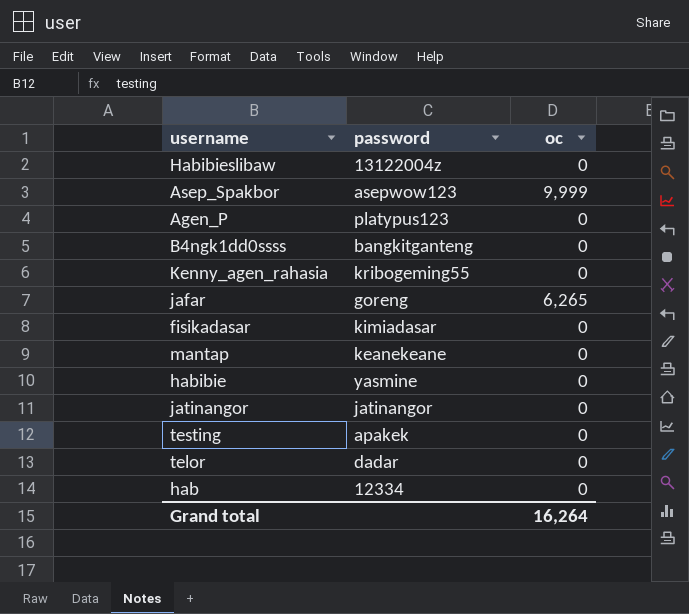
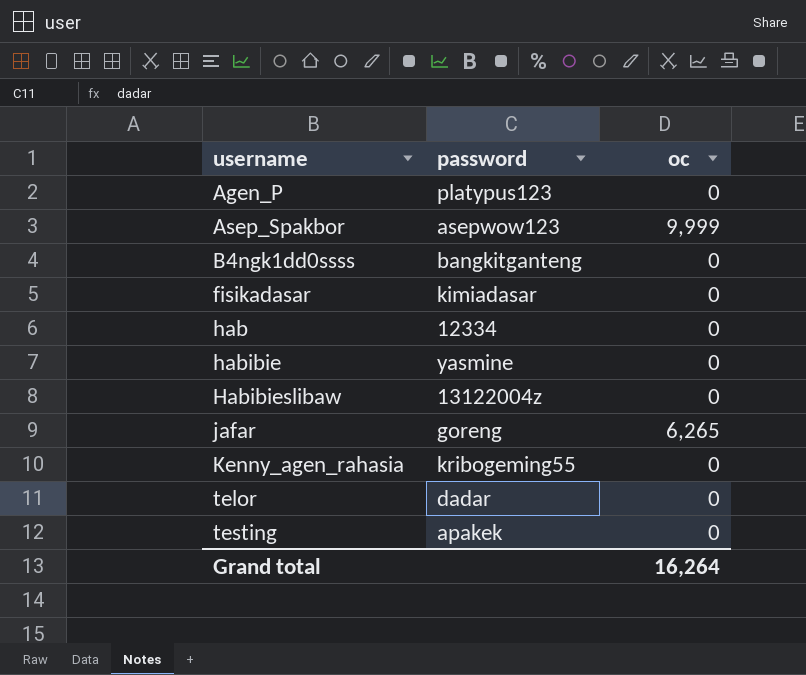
row order: none -> username ascending
row mantap: keanekeane | 0 -> none
row jatinangor: jatinangor | 0 -> none

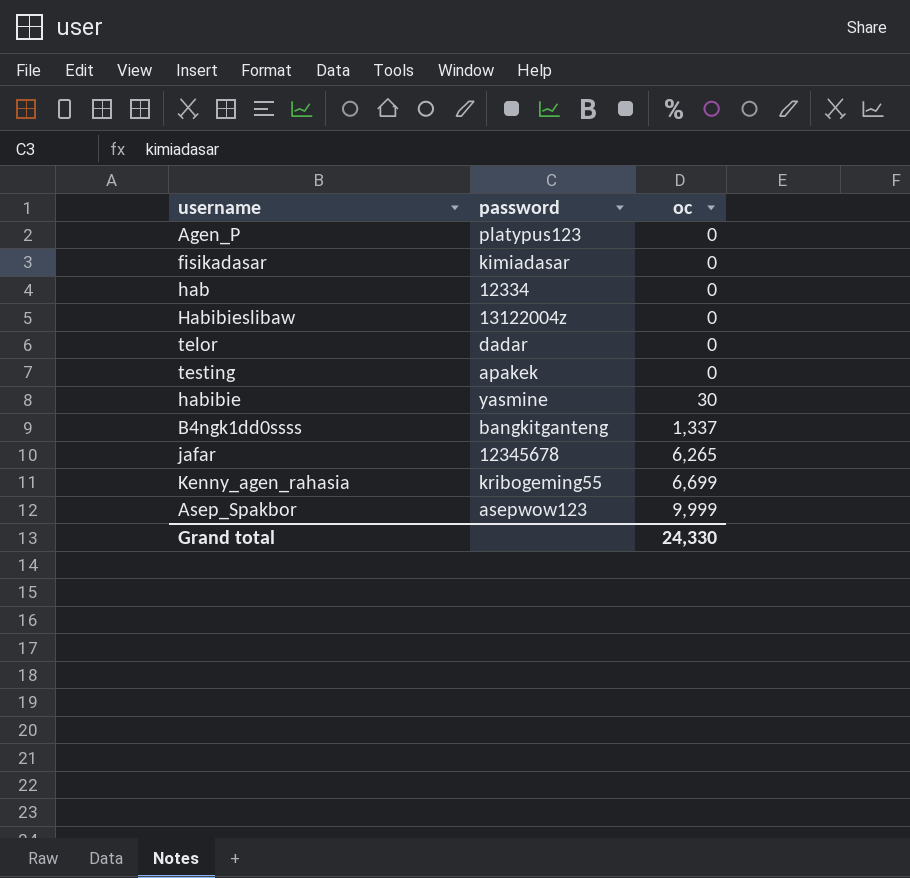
row order: username ascending -> oc ascending
habibie | oc: 0 -> 30
B4ngk1dd0ssss | oc: 0 -> 1,337
jafar | password: goreng -> 12345678
Kenny_agen_rahasia | oc: 0 -> 6,699
Grand total | oc: 16,264 -> 24,330

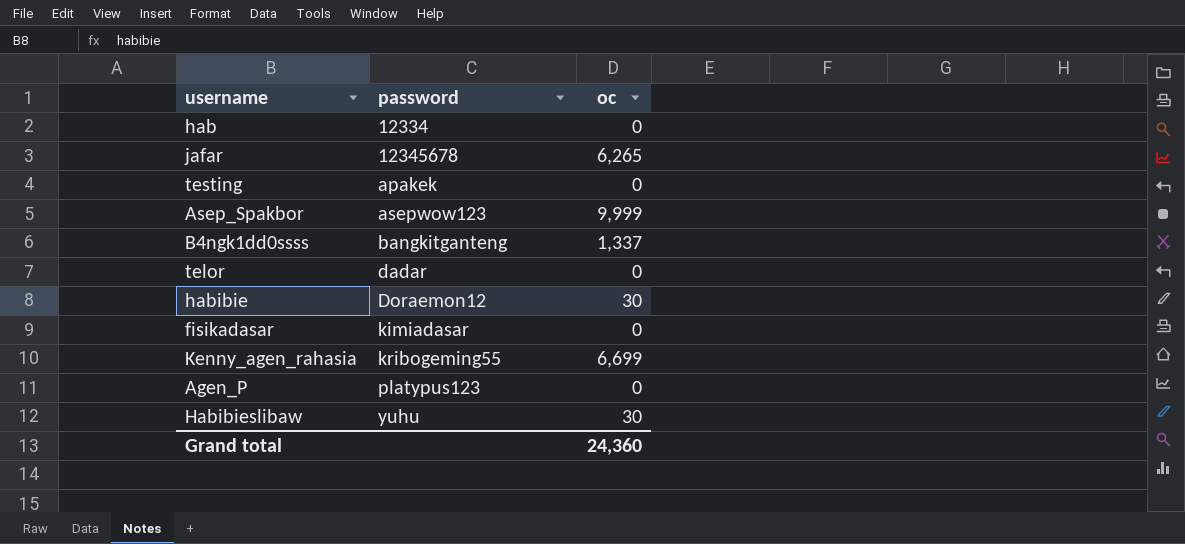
row order: oc ascending -> password ascending
habibie | password: yasmine -> Doraemon12
Habibieslibaw | password: 13122004z -> yuhu
Habibieslibaw | oc: 0 -> 30
Grand total | oc: 24,330 -> 24,360

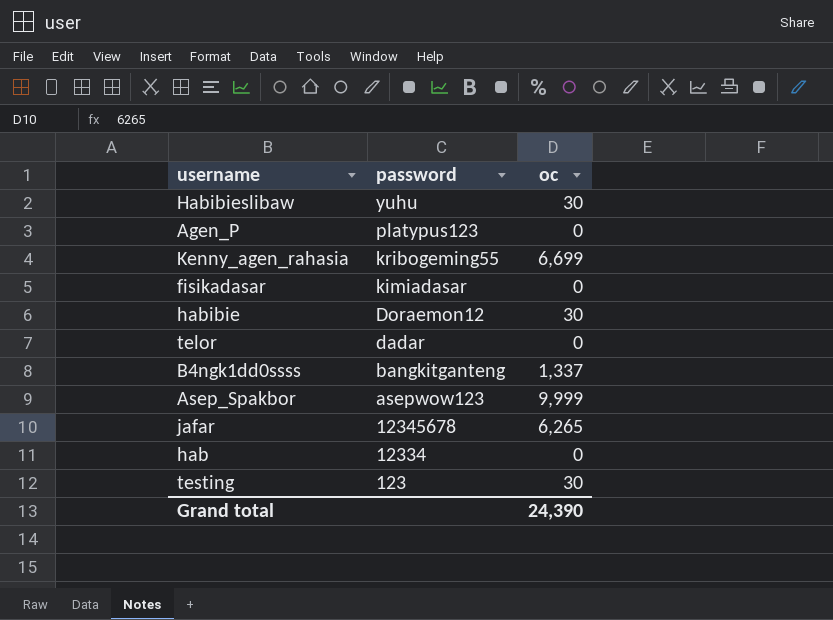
row order: password ascending -> password descending
testing | password: apakek -> 123
testing | oc: 0 -> 30
Grand total | oc: 24,360 -> 24,390

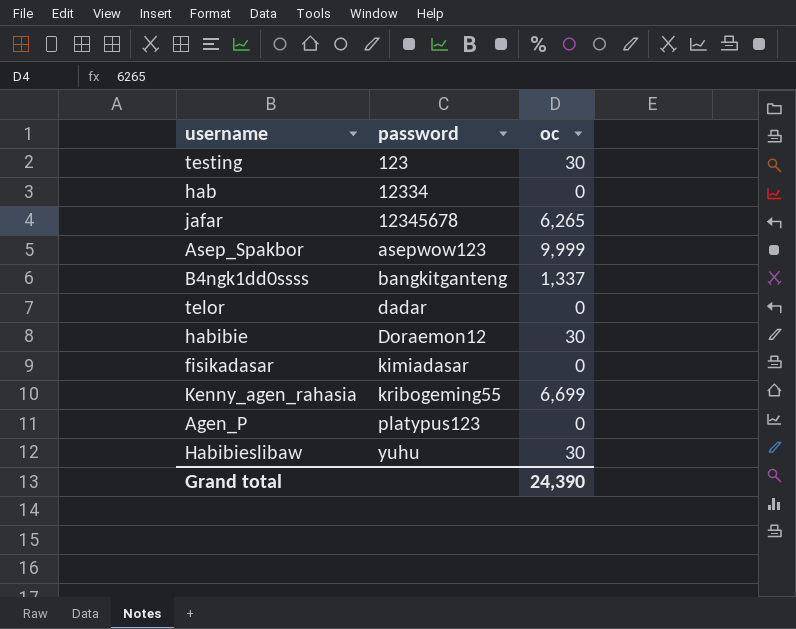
row order: password descending -> password ascending

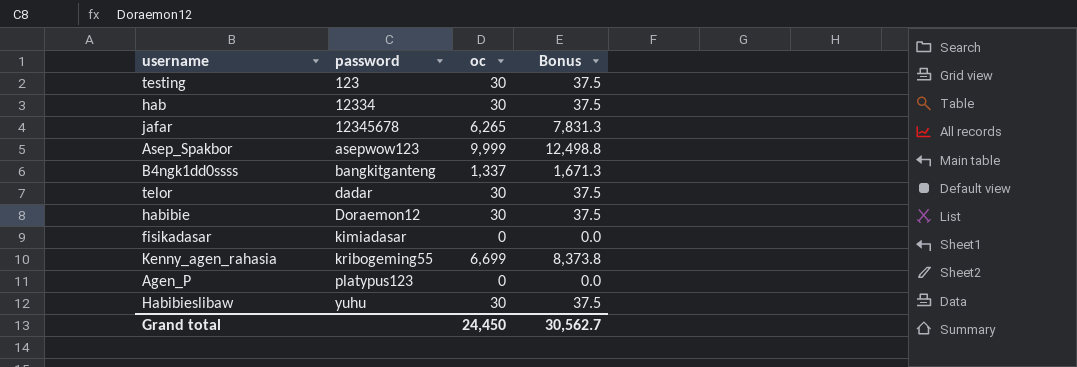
column Bonus | formula: none -> [oc] * 1.25
hab | oc: 0 -> 30
telor | oc: 0 -> 30
Grand total | oc: 24,390 -> 24,450

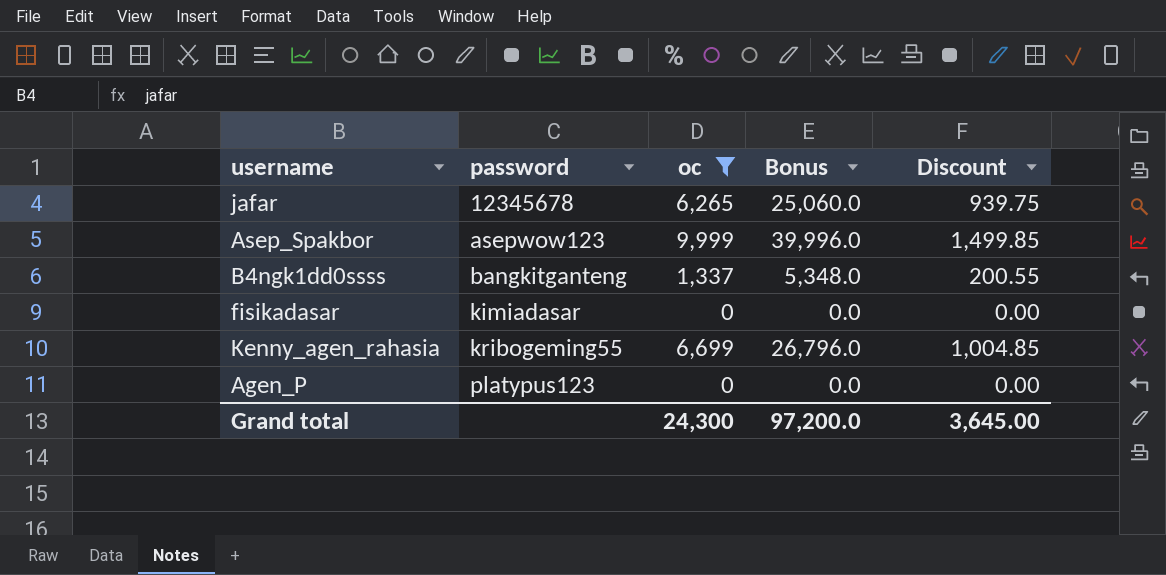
filter: none -> oc != 30
column Bonus | formula: [oc] * 1.25 -> [oc] * 4
column Discount | formula: none -> [oc] * 0.15
Grand total | oc: 24,450 -> 24,300
Grand total | Bonus: 30,562.7 -> 97,200.0

